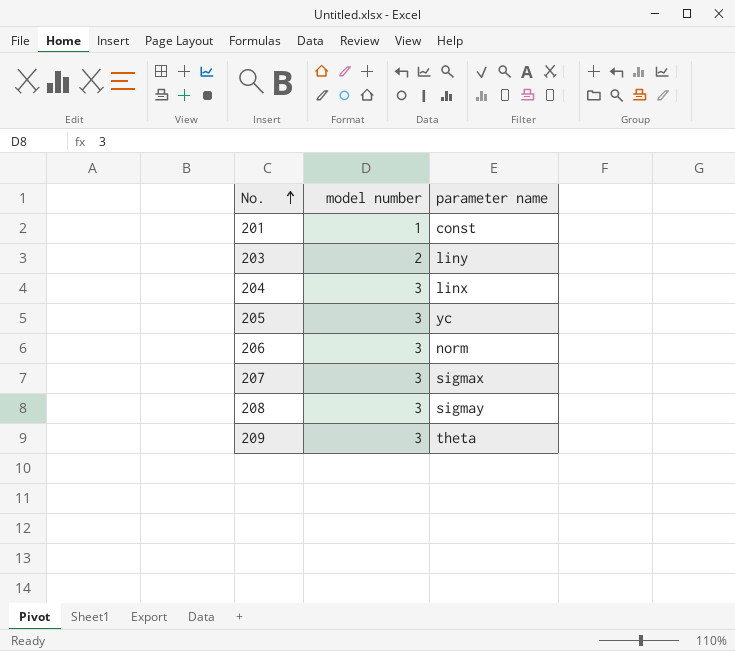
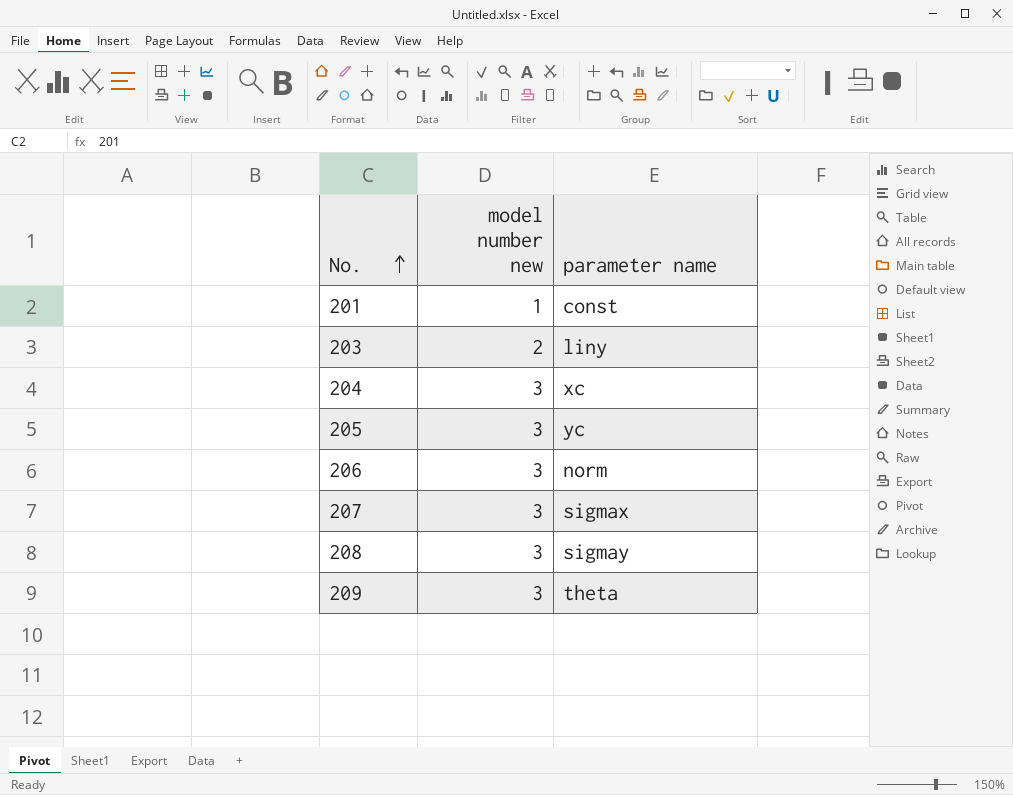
column name: model number -> model number new
204 | parameter name: linx -> xc

